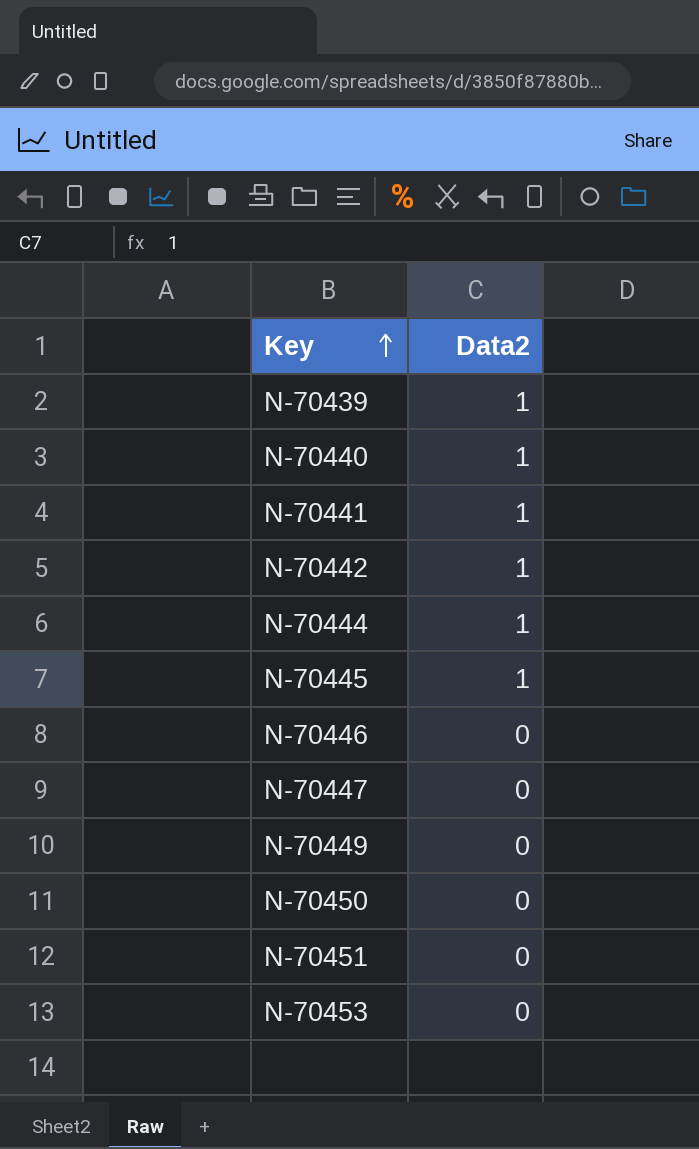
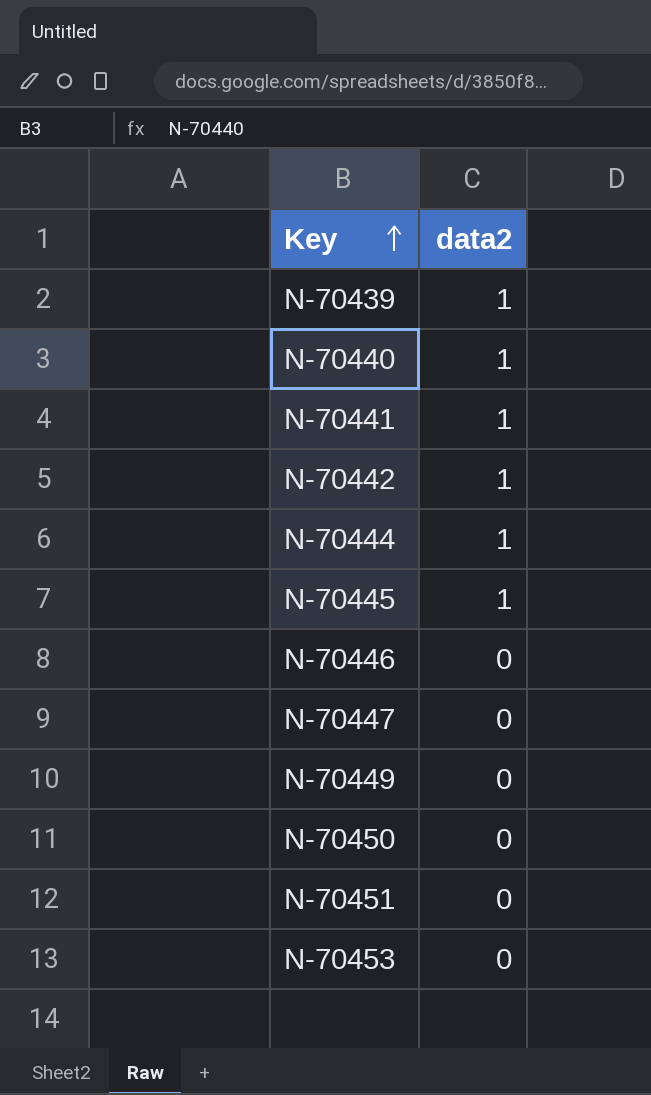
column name: Data2 -> data2

